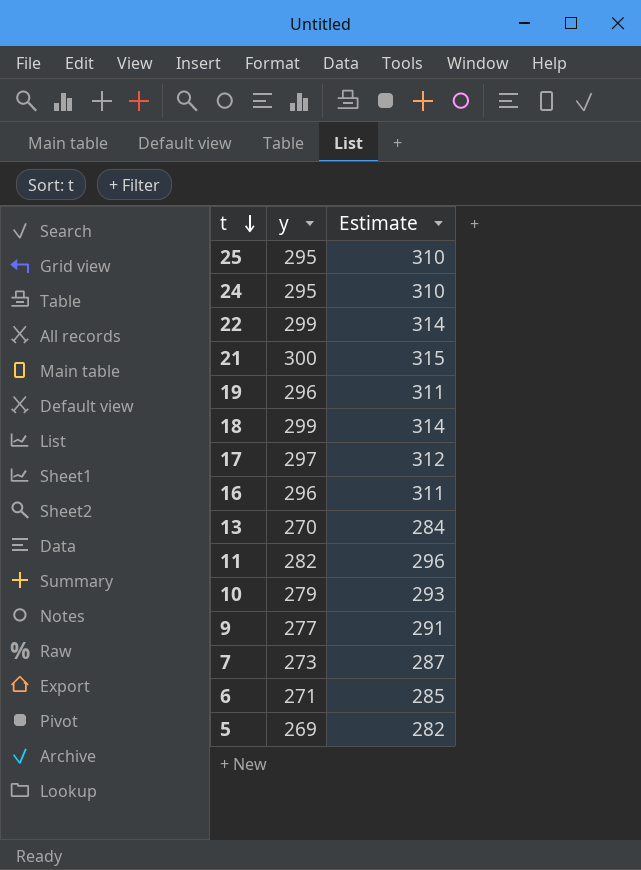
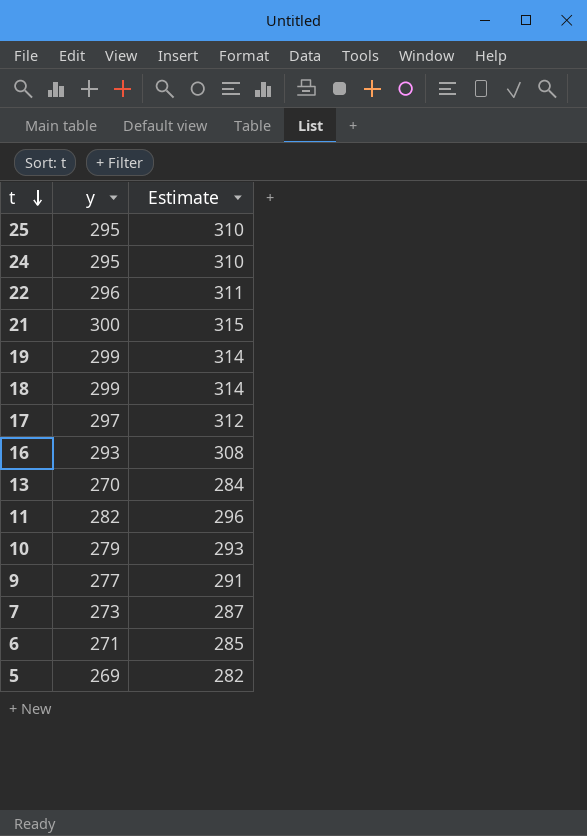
22 | y: 299 -> 296
22 | Estimate: 314 -> 311
19 | y: 296 -> 299
19 | Estimate: 311 -> 314
16 | y: 296 -> 293
16 | Estimate: 311 -> 308

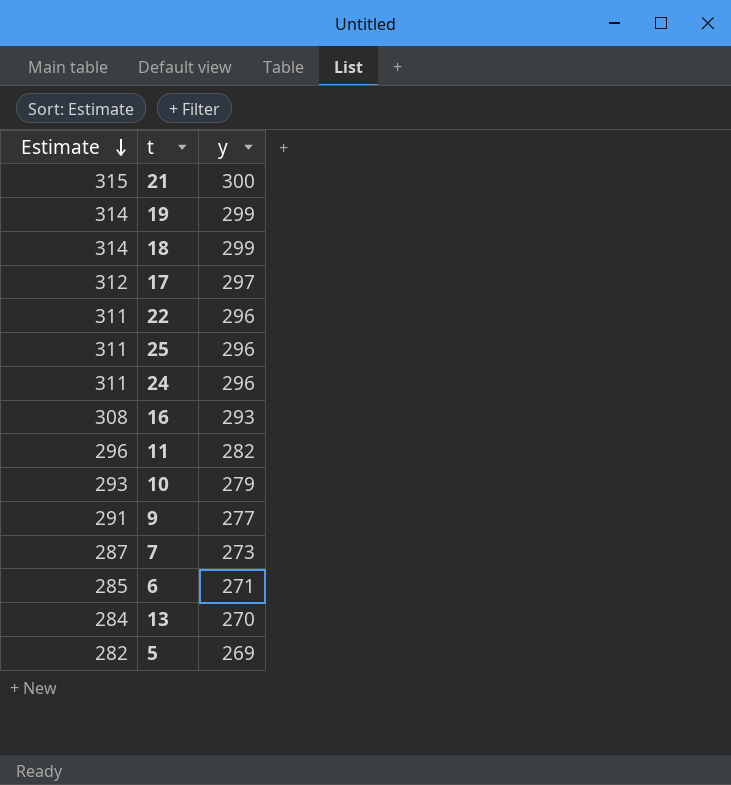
row order: t descending -> Estimate descending
column Estimate | position: 3 -> 1
25 | Estimate: 310 -> 311
25 | y: 295 -> 296
24 | Estimate: 310 -> 311
24 | y: 295 -> 296

